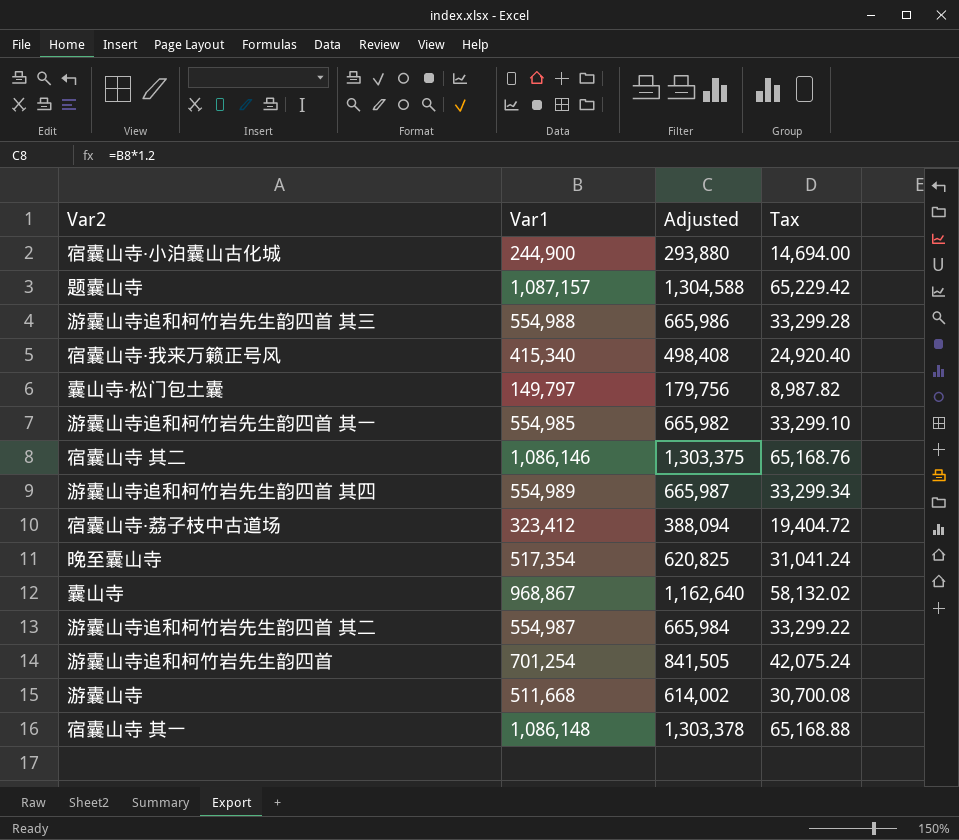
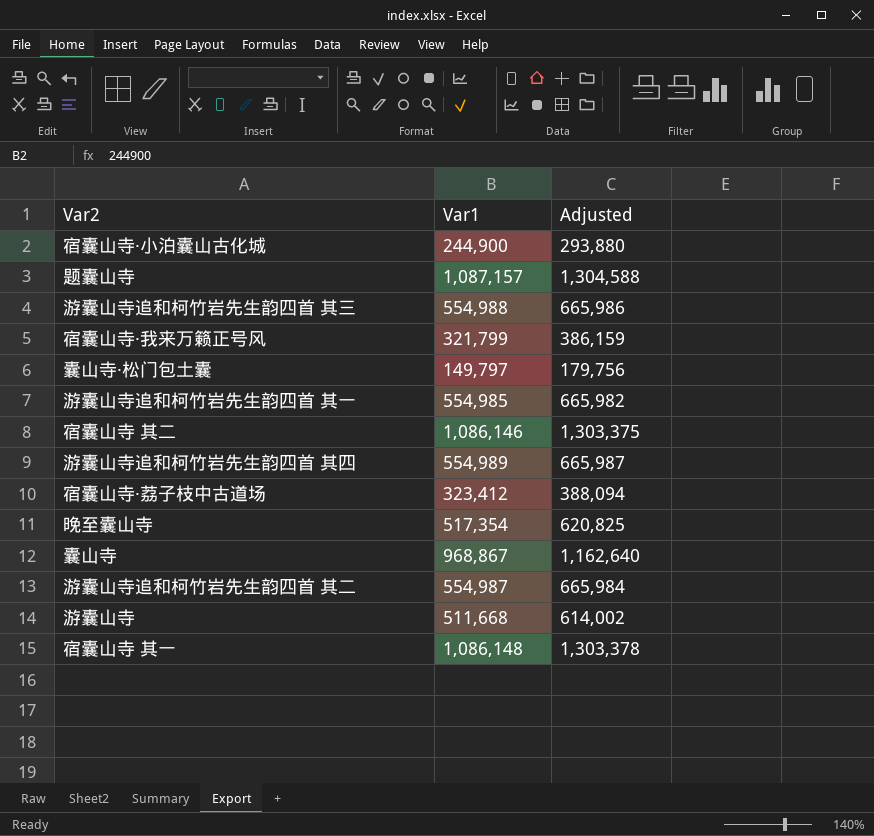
column Tax | formula: [Var1] * 0.06 -> none
row 游囊山寺追和柯竹岩先生韵四首: 701,254 | 841,505 | 42,075.24 -> none
宿囊山寺·我来万籁正号风 | Var1: 415,340 -> 321,799
宿囊山寺·我来万籁正号风 | Adjusted: 498,408 -> 386,159

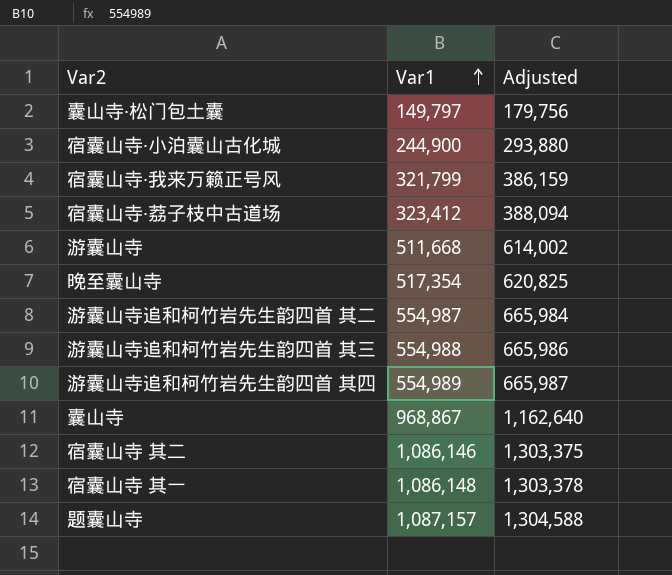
row order: none -> Var1 ascending
row 游囊山寺追和柯竹岩先生韵四首 其一: 554,985 | 665,982 -> none

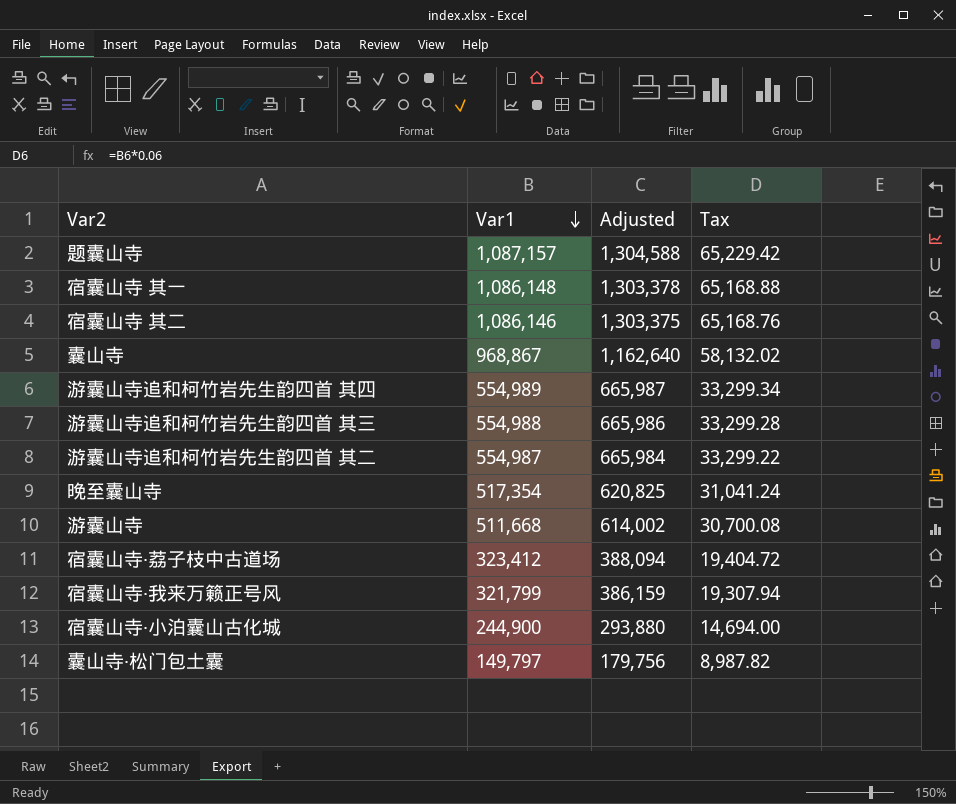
row order: Var1 ascending -> Var1 descending
column Tax | formula: none -> [Var1] * 0.06

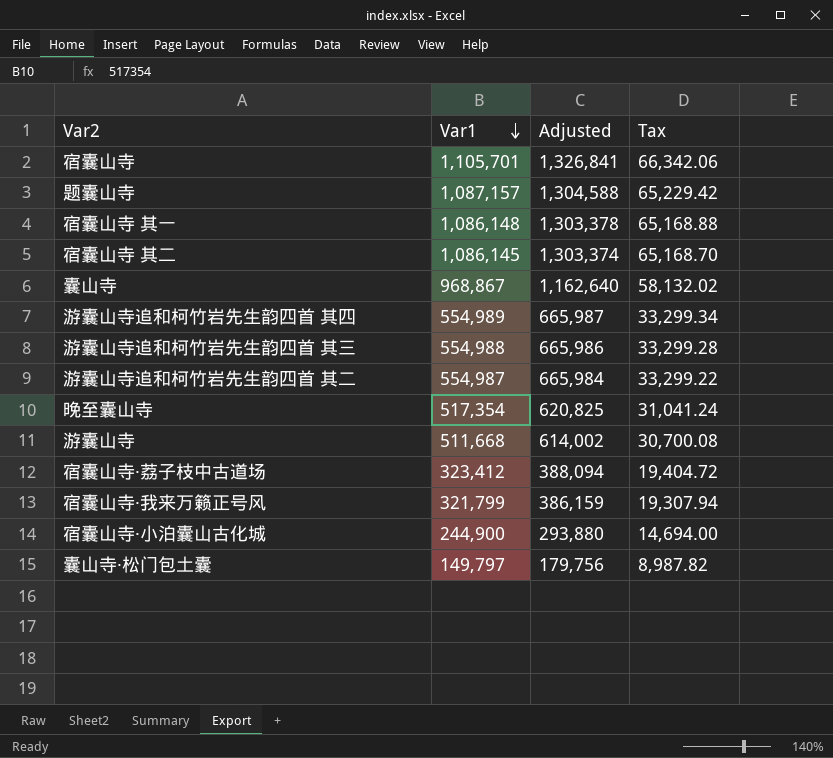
row 宿囊山寺: none -> 1,105,701 | 1,326,841 | 66,342.06
宿囊山寺 其二 | Var1: 1,086,146 -> 1,086,145
宿囊山寺 其二 | Adjusted: 1,303,375 -> 1,303,374
宿囊山寺 其二 | Tax: 65,168.76 -> 65,168.70

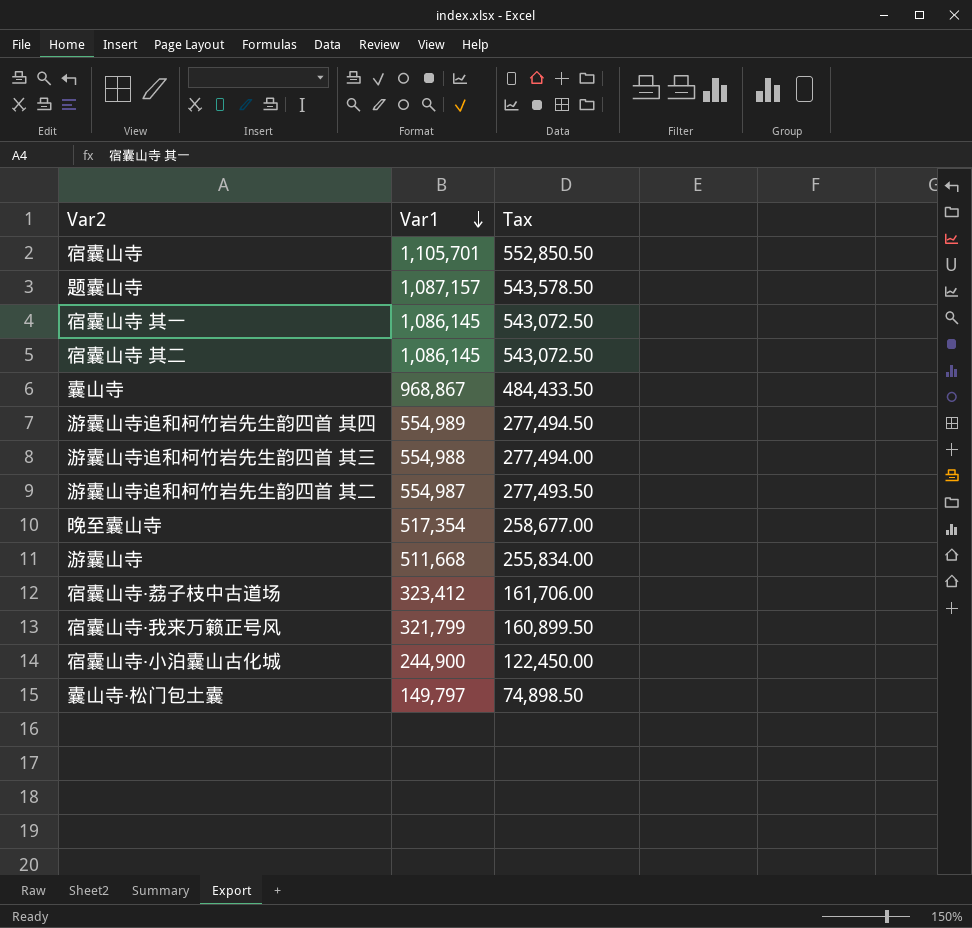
column Adjusted | formula: [Var1] * 1.2 -> none
column Tax | formula: [Var1] * 0.06 -> [Var1] * 0.5
宿囊山寺 其一 | Var1: 1,086,148 -> 1,086,145

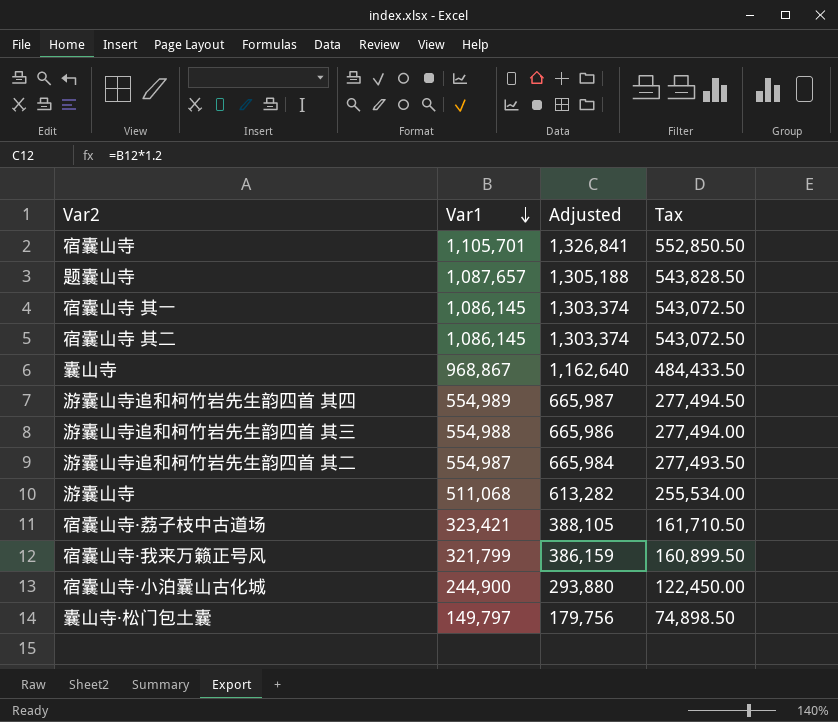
column Adjusted | formula: none -> [Var1] * 1.2
row 晚至囊山寺: 517,354 | 258,677.00 -> none
题囊山寺 | Var1: 1,087,157 -> 1,087,657
题囊山寺 | Tax: 543,578.50 -> 543,828.50
游囊山寺 | Var1: 511,668 -> 511,068
游囊山寺 | Tax: 255,834.00 -> 255,534.00
宿囊山寺·荔子枝中古道场 | Var1: 323,412 -> 323,421
宿囊山寺·荔子枝中古道场 | Tax: 161,706.00 -> 161,710.50

